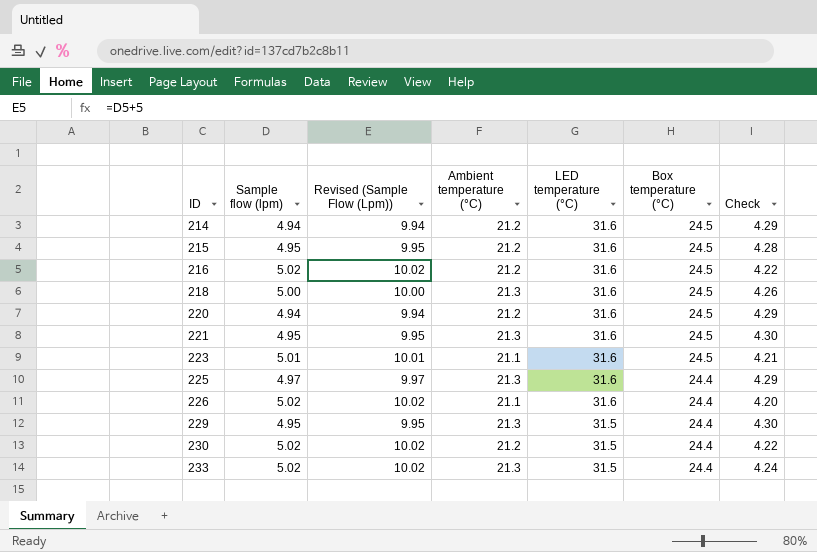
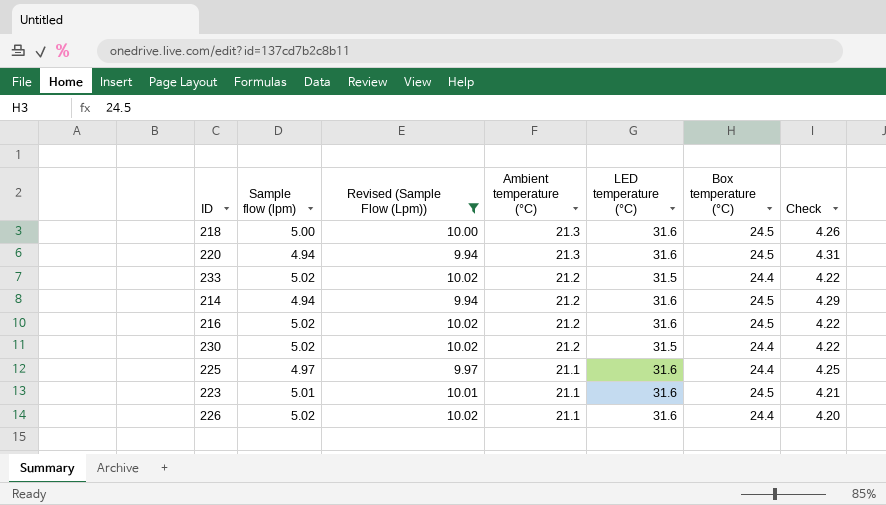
filter: none -> Revised (Sample Flow (Lpm)) != 9.95
row order: ID ascending -> Ambient temperature (°C) descending
220 | Ambient temperature (°C): 21.2 -> 21.3
220 | Check: 4.29 -> 4.31
233 | Ambient temperature (°C): 21.3 -> 21.2
233 | Check: 4.24 -> 4.22
225 | Ambient temperature (°C): 21.3 -> 21.1
225 | Check: 4.29 -> 4.25

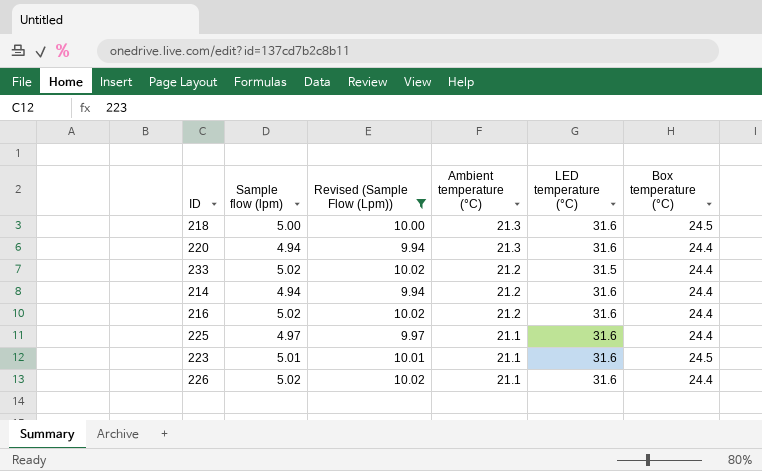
column Check | formula: [Ambient temperature (°C)] / [Sample flow (lpm)] -> none
row 230: 5.02 | 10.02 | 21.2 | 31.5 | 24.4 | 4.22 -> none
220 | Box temperature (°C): 24.5 -> 24.4
214 | Box temperature (°C): 24.5 -> 24.4
216 | Box temperature (°C): 24.5 -> 24.4

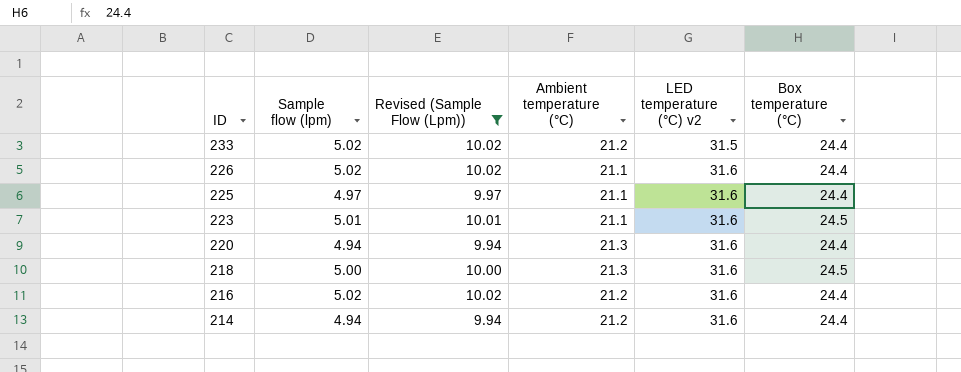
row order: Ambient temperature (°C) descending -> ID descending
column name: LED temperature (°C) -> LED temperature (°C) v2

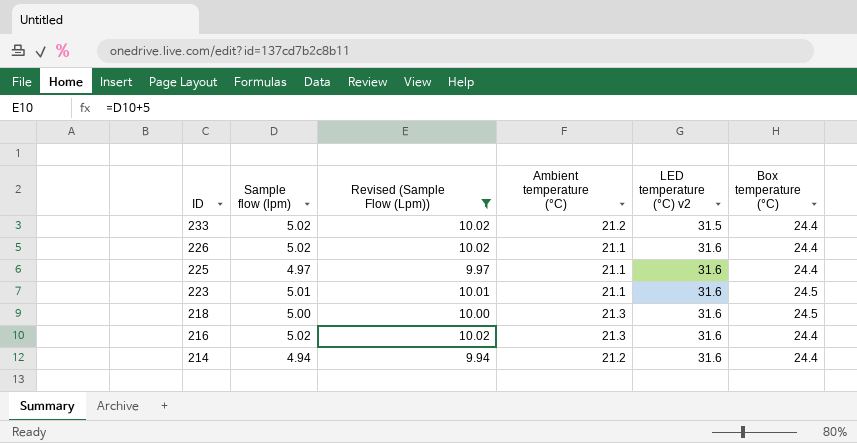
row 220: 4.94 | 9.94 | 21.3 | 31.6 | 24.4 -> none
216 | Ambient temperature (°C): 21.2 -> 21.3

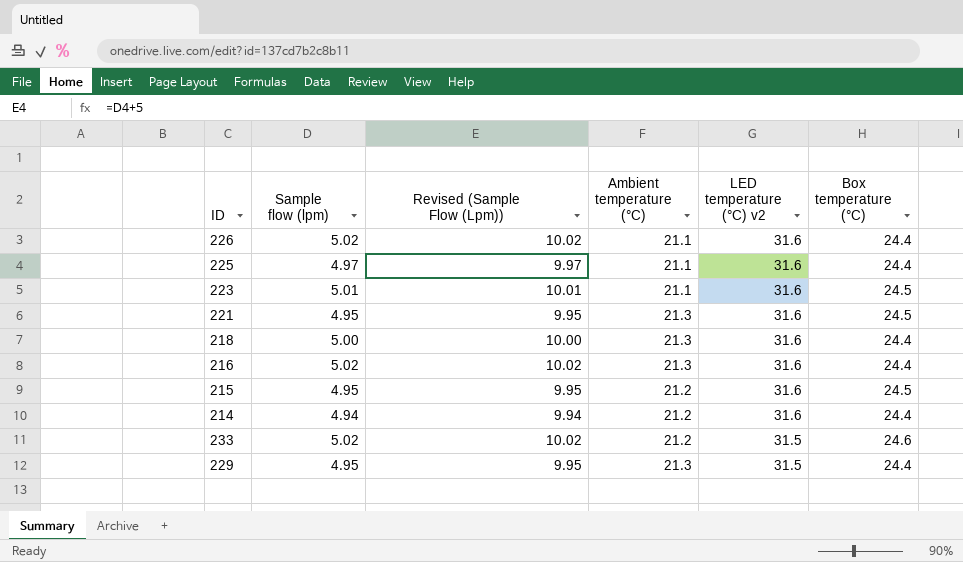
filter: Revised (Sample Flow (Lpm)) != 9.95 -> none
row order: ID descending -> LED temperature (°C) v2 descending
218 | Box temperature (°C): 24.5 -> 24.4
233 | Box temperature (°C): 24.4 -> 24.6

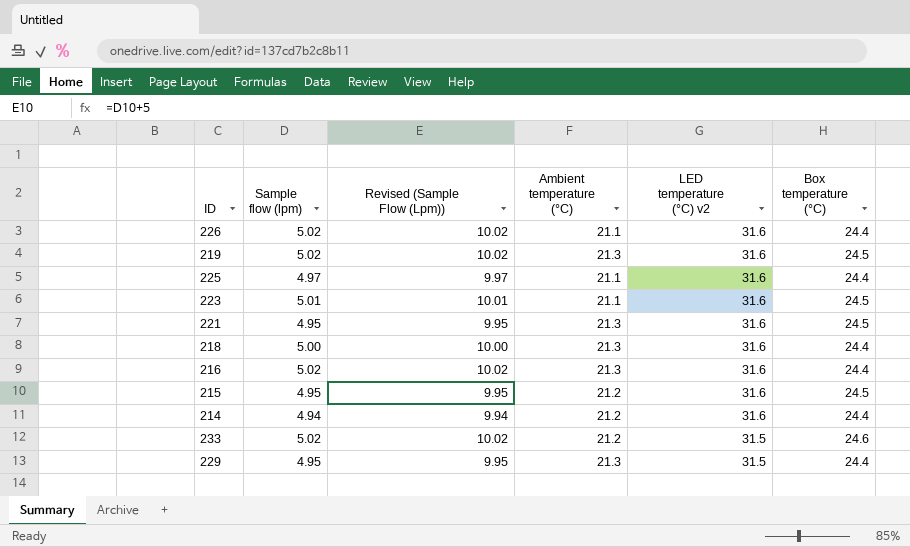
row 219: none -> 5.02 | 10.02 | 21.3 | 31.6 | 24.5

